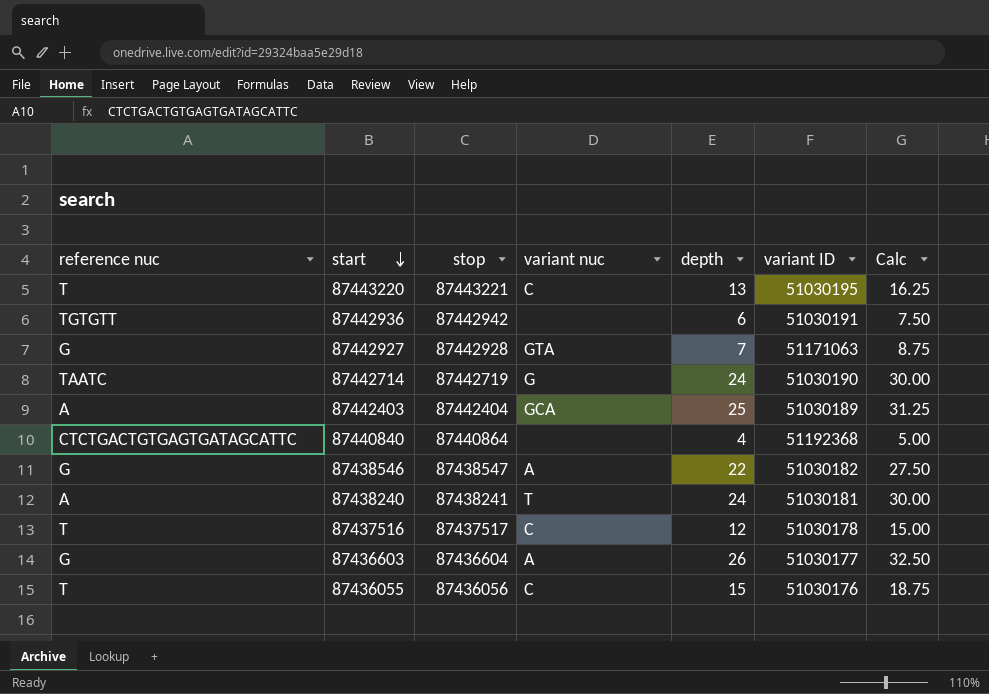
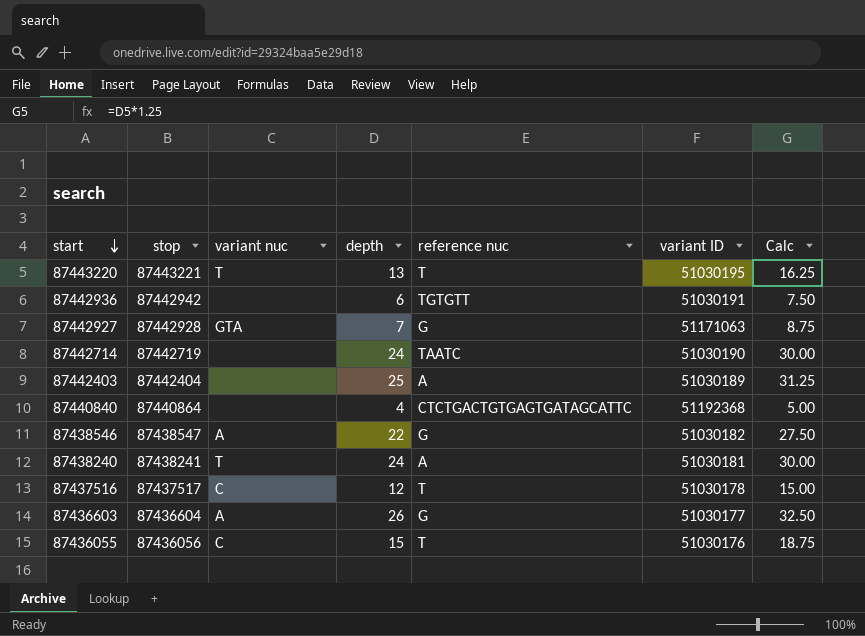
column reference nuc | position: 1 -> 5
87443220 | variant nuc: C -> T
87442714 | variant nuc: G -> none
87442403 | variant nuc: GCA -> none

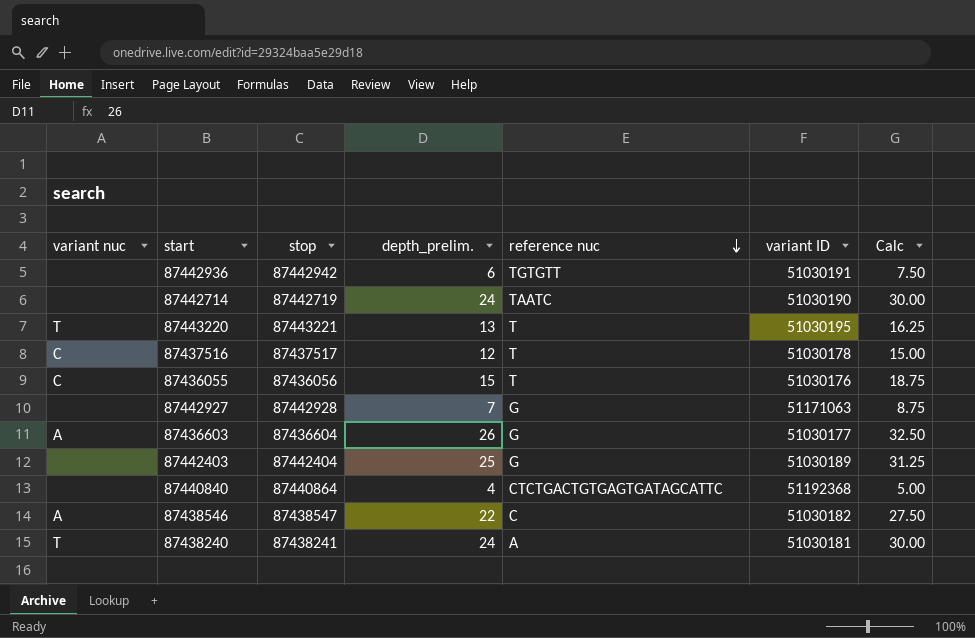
row order: start descending -> reference nuc descending
column variant nuc | position: 3 -> 1
column name: depth -> depth_prelim.
87442927 | variant nuc: GTA -> none
87442403 | reference nuc: A -> G
87438546 | reference nuc: G -> C

